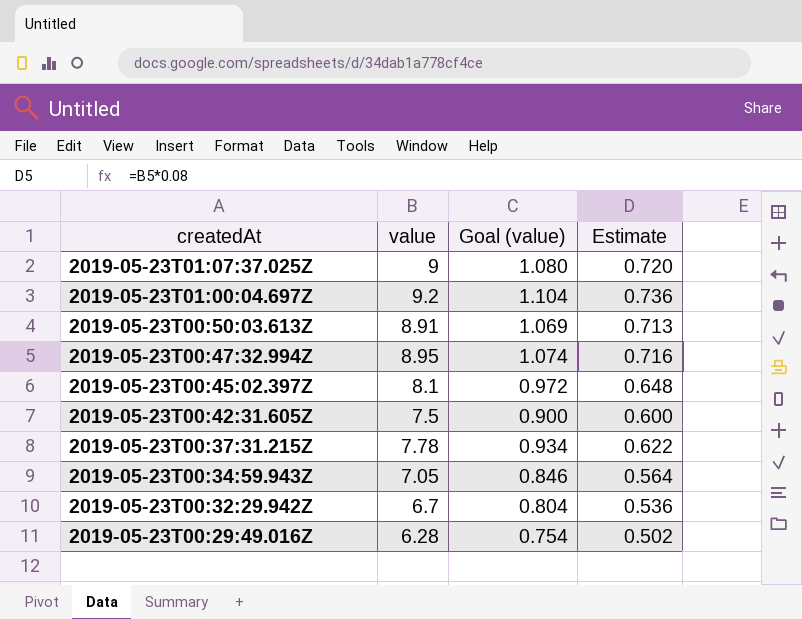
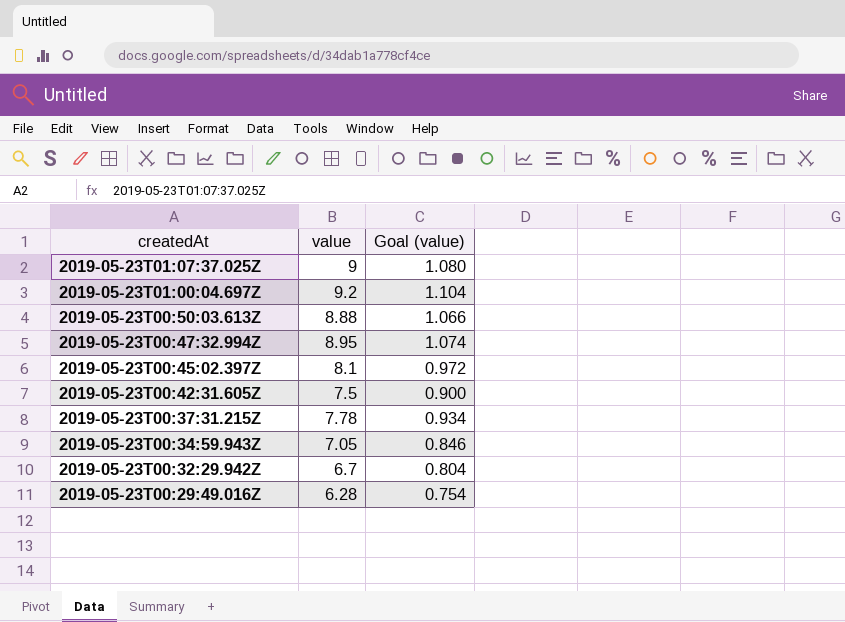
column Estimate | formula: [value] * 0.08 -> none
2019-05-23T00:50:03.613Z | value: 8.91 -> 8.88
2019-05-23T00:50:03.613Z | Goal (value): 1.069 -> 1.066

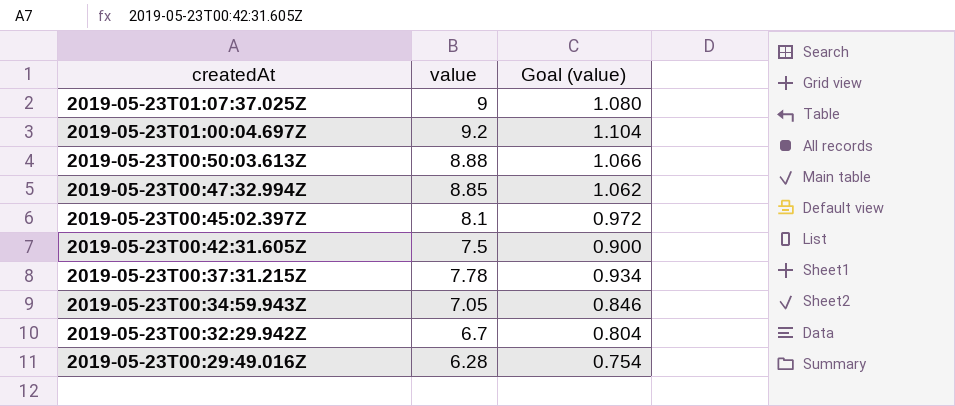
2019-05-23T00:47:32.994Z | value: 8.95 -> 8.85
2019-05-23T00:47:32.994Z | Goal (value): 1.074 -> 1.062

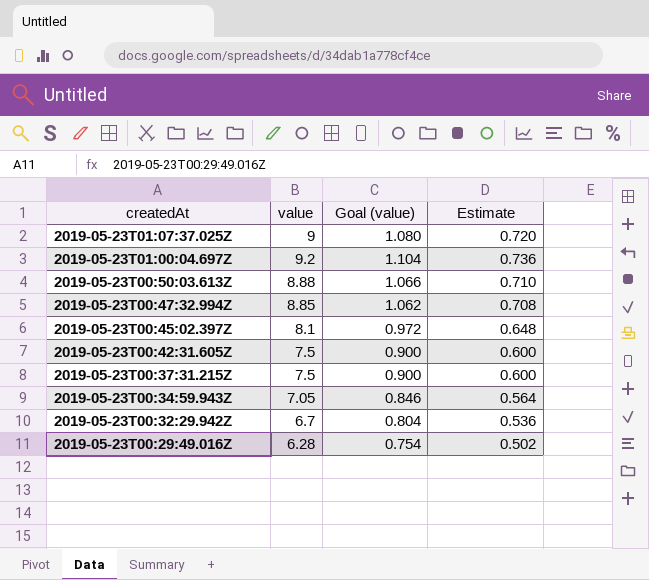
column Estimate | formula: none -> [value] * 0.08
2019-05-23T00:37:31.215Z | value: 7.78 -> 7.5
2019-05-23T00:37:31.215Z | Goal (value): 0.934 -> 0.900

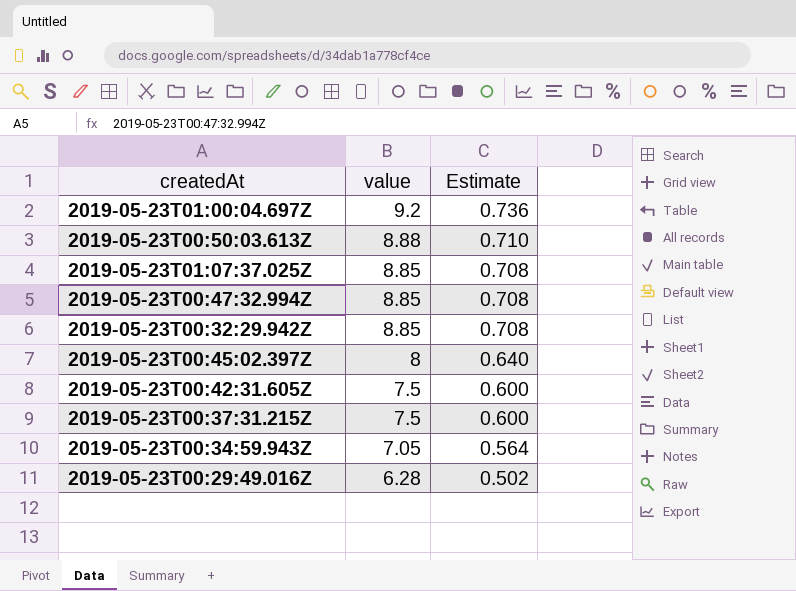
row order: createdAt descending -> value descending
column Goal (value) | formula: [value] * 0.12 -> none
2019-05-23T01:07:37.025Z | value: 9 -> 8.85
2019-05-23T01:07:37.025Z | Estimate: 0.720 -> 0.708
2019-05-23T00:32:29.942Z | value: 6.7 -> 8.85
2019-05-23T00:32:29.942Z | Estimate: 0.536 -> 0.708
2019-05-23T00:45:02.397Z | value: 8.1 -> 8
2019-05-23T00:45:02.397Z | Estimate: 0.648 -> 0.640

